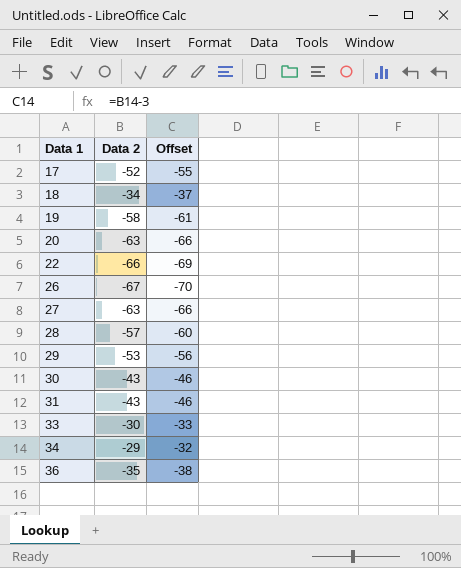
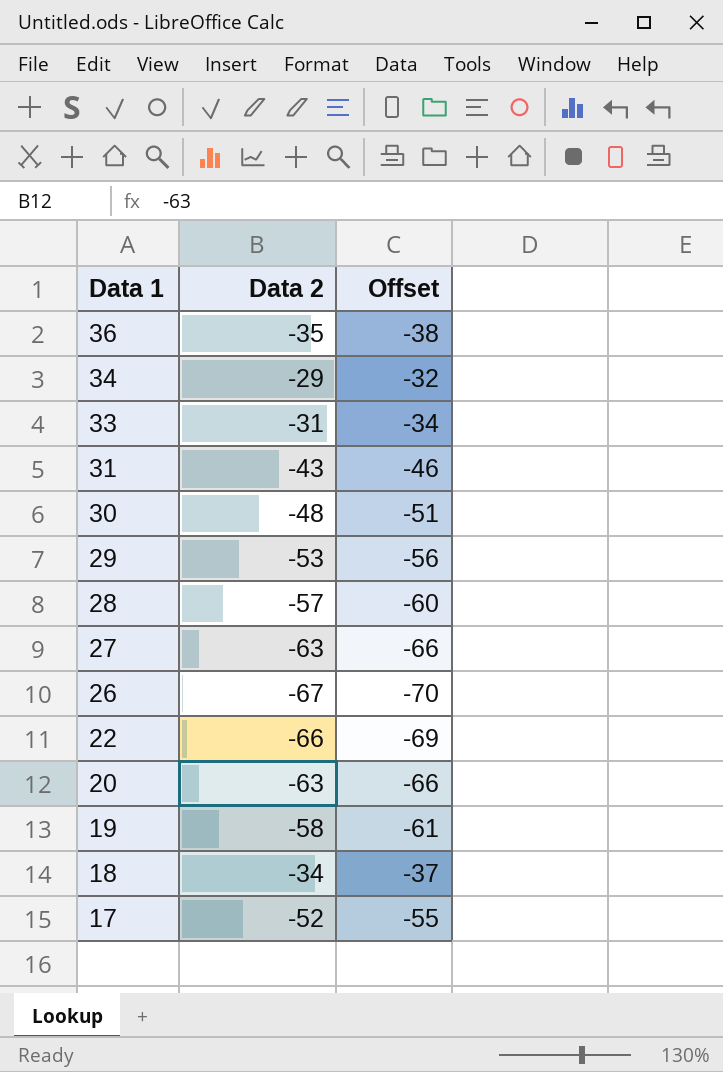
row order: Data 1 ascending -> Data 1 descending
33 | Data 2: -30 -> -31
33 | Offset: -33 -> -34
30 | Data 2: -43 -> -48
30 | Offset: -46 -> -51

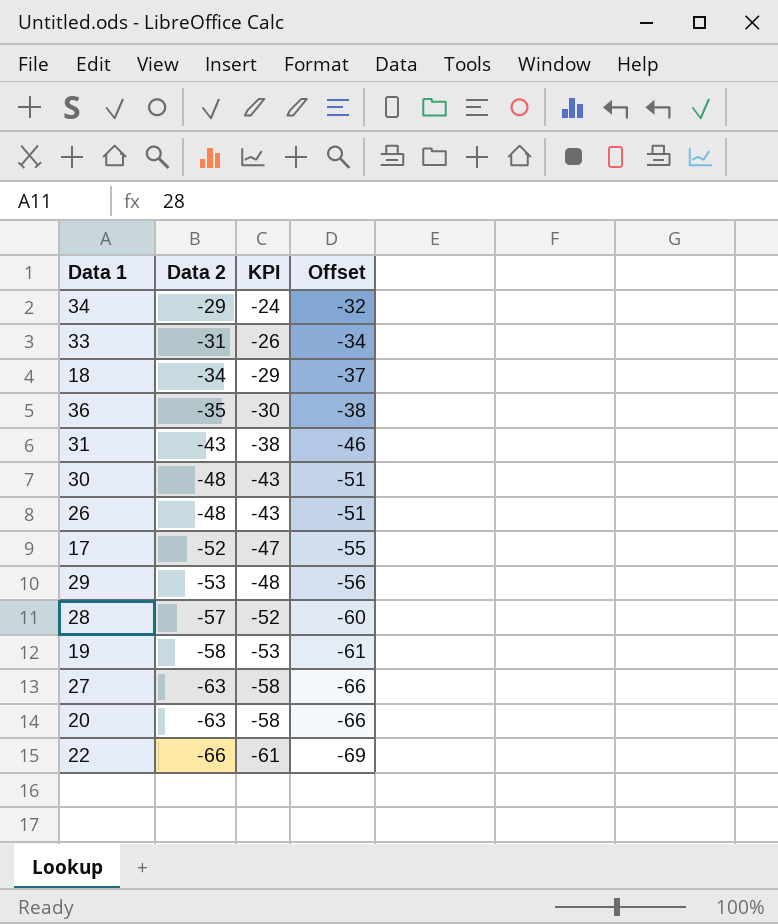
row order: Data 1 descending -> Data 2 descending
column KPI | formula: none -> [Data 2] + 5
26 | Data 2: -67 -> -48
26 | Offset: -70 -> -51

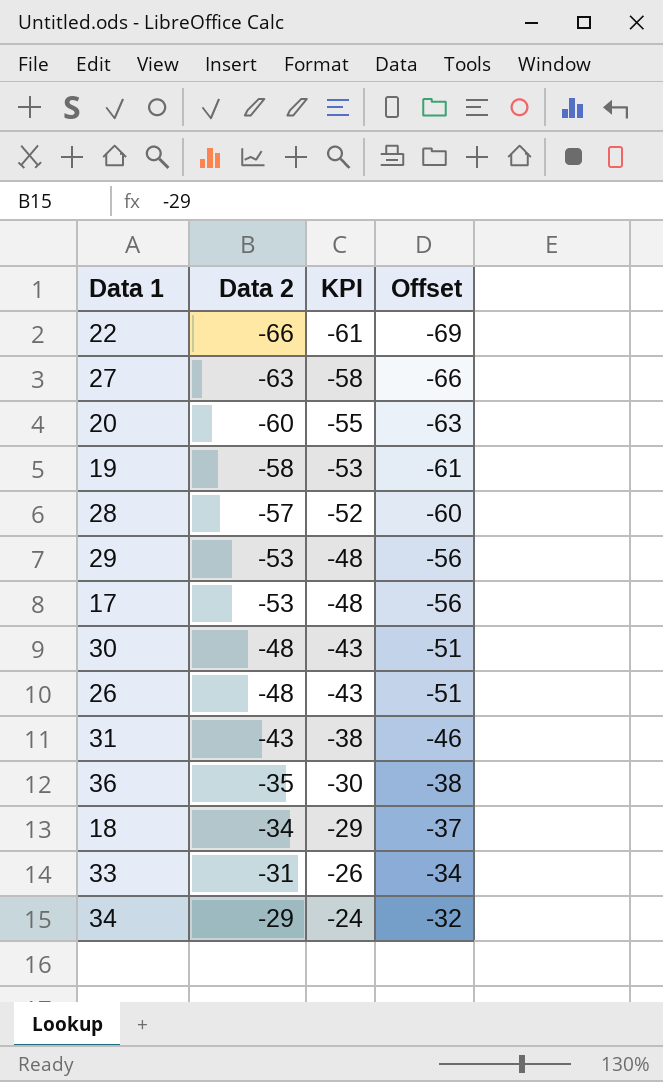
row order: Data 2 descending -> Data 2 ascending
20 | Data 2: -63 -> -60
20 | KPI: -58 -> -55
20 | Offset: -66 -> -63
17 | Data 2: -52 -> -53
17 | KPI: -47 -> -48
17 | Offset: -55 -> -56

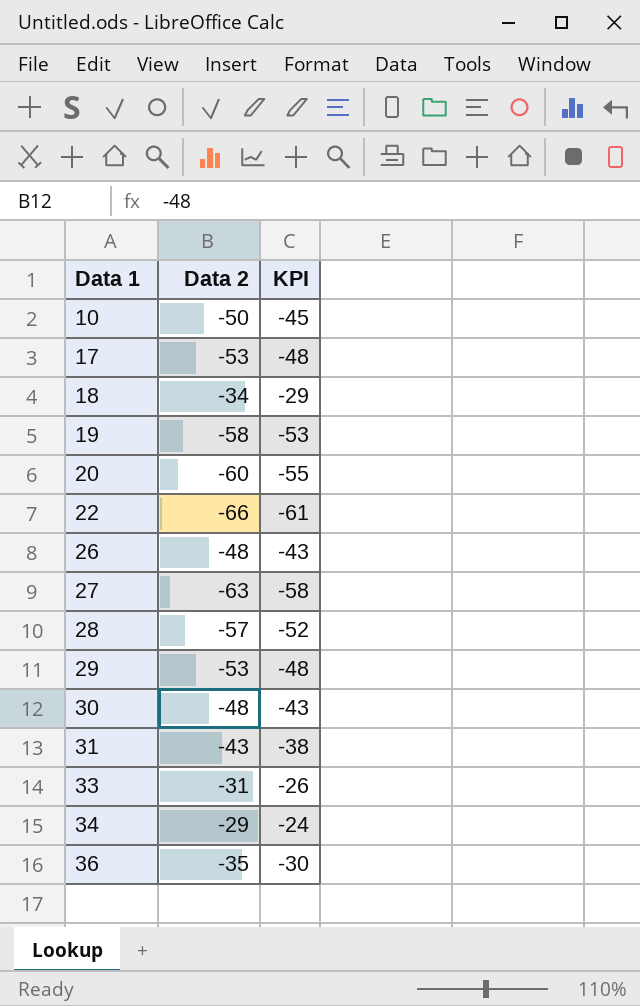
row order: Data 2 ascending -> Data 1 ascending
column Offset | formula: [Data 2] - 3 -> none
row 10: none -> -50 | -45

